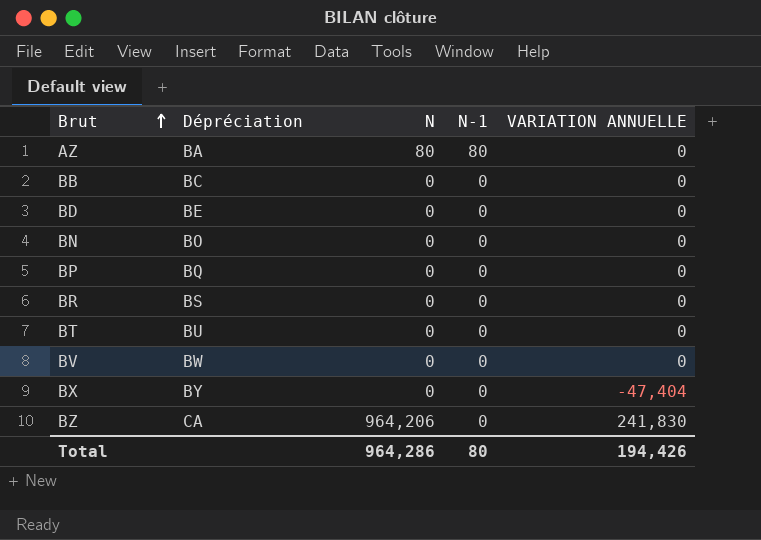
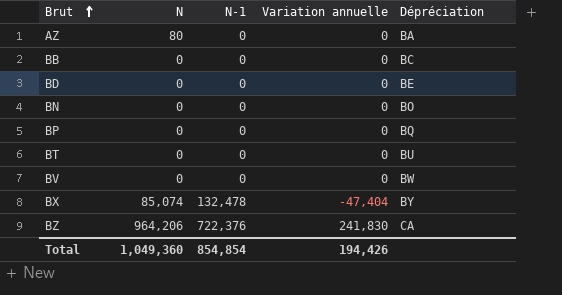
column name: VARIATION ANNUELLE -> Variation annuelle
column Dépréciation | position: 2 -> 5
row BR: BS | 0 | 0 | 0 -> none
AZ | N-1: 80 -> 0
BX | N: 0 -> 85,074
BX | N-1: 0 -> 132,478
BZ | N-1: 0 -> 722,376
Total | N: 964,286 -> 1,049,360
Total | N-1: 80 -> 854,854

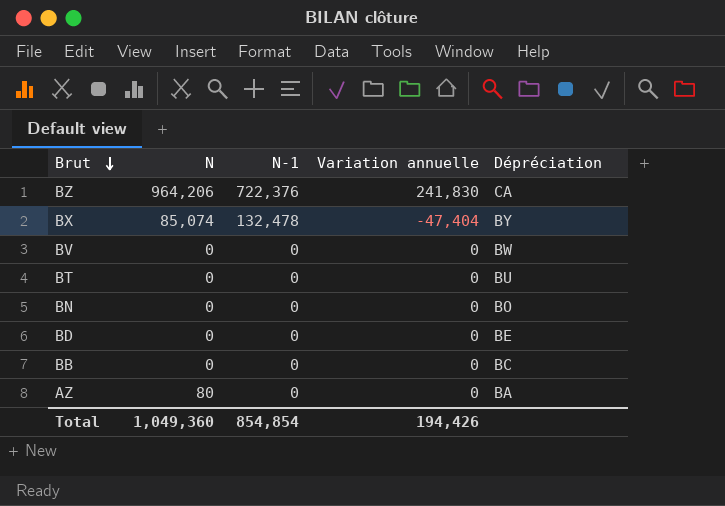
row order: Brut ascending -> Brut descending
row BP: 0 | 0 | 0 | BQ -> none

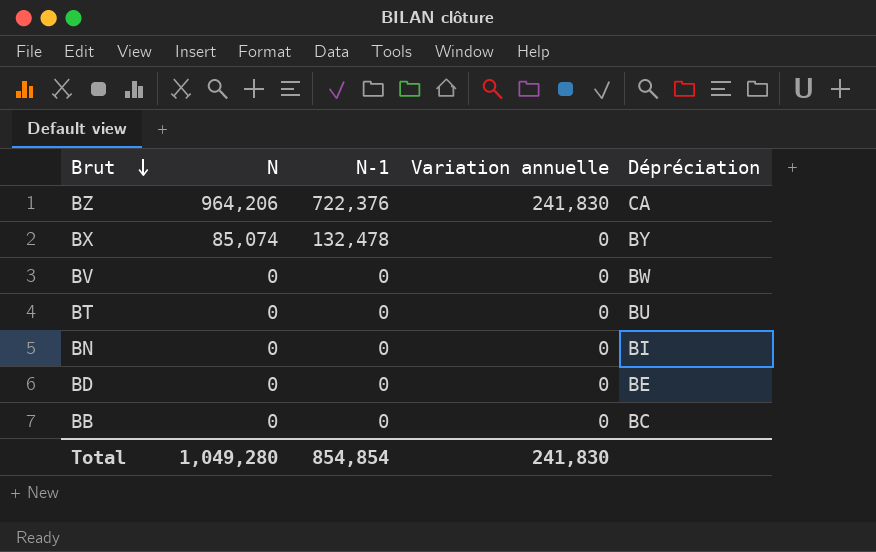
row AZ: 80 | 0 | 0 | BA -> none
BX | Variation annuelle: -47,404 -> 0
BN | Dépréciation: BO -> BI
Total | N: 1,049,360 -> 1,049,280
Total | Variation annuelle: 194,426 -> 241,830

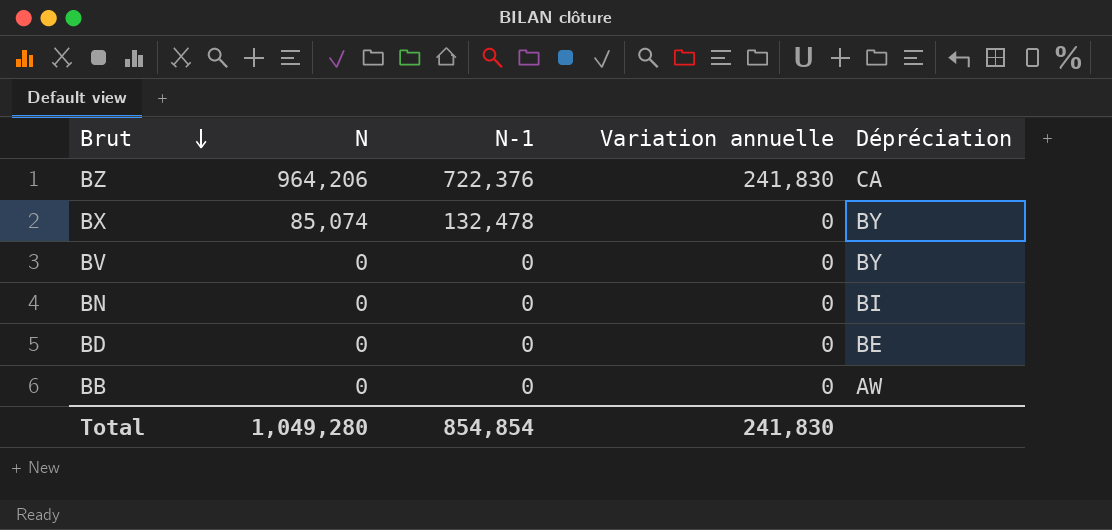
row BT: 0 | 0 | 0 | BU -> none
BV | Dépréciation: BW -> BY
BB | Dépréciation: BC -> AW

